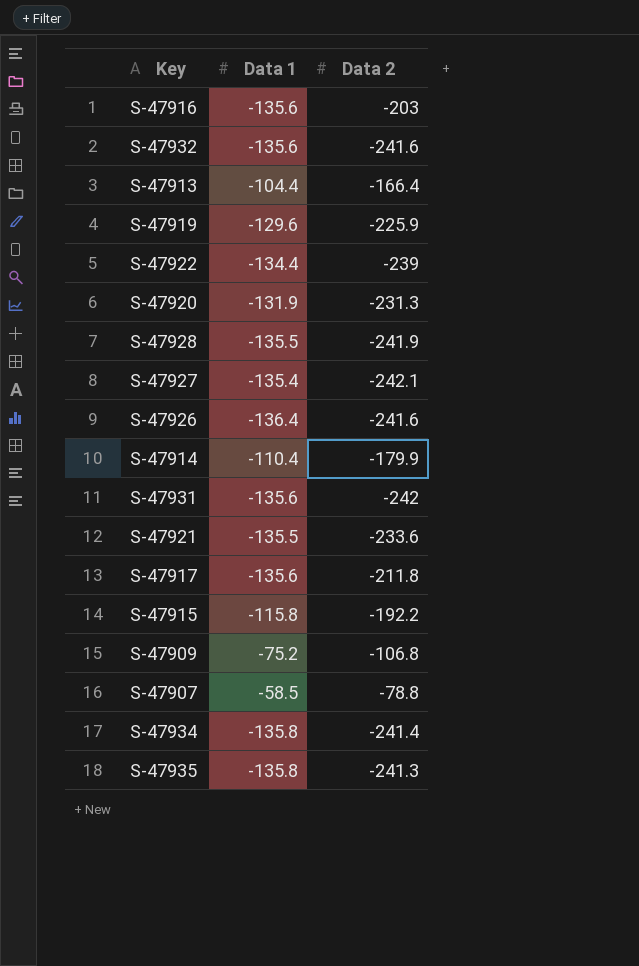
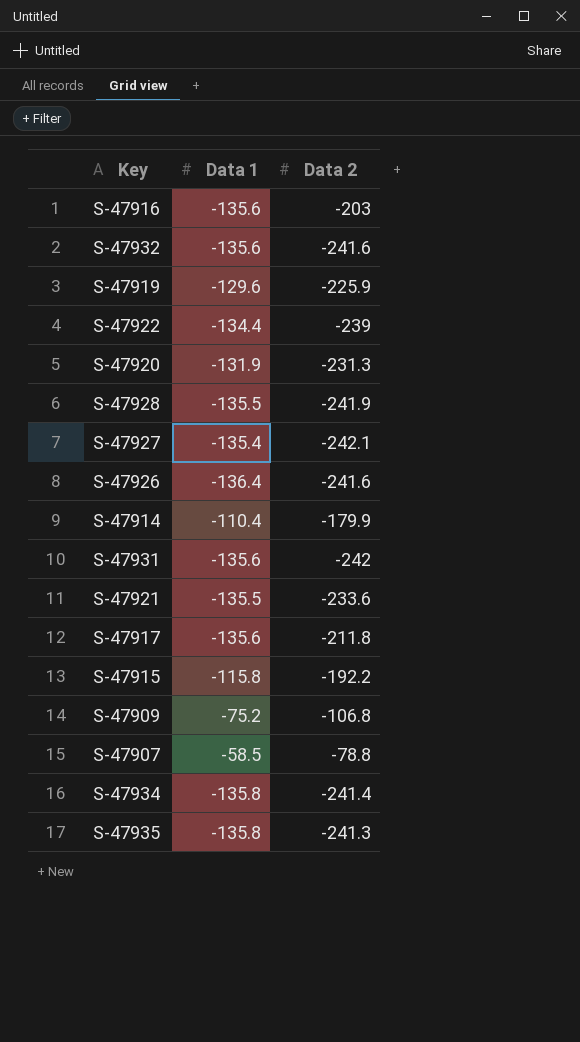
row S-47913: -104.4 | -166.4 -> none

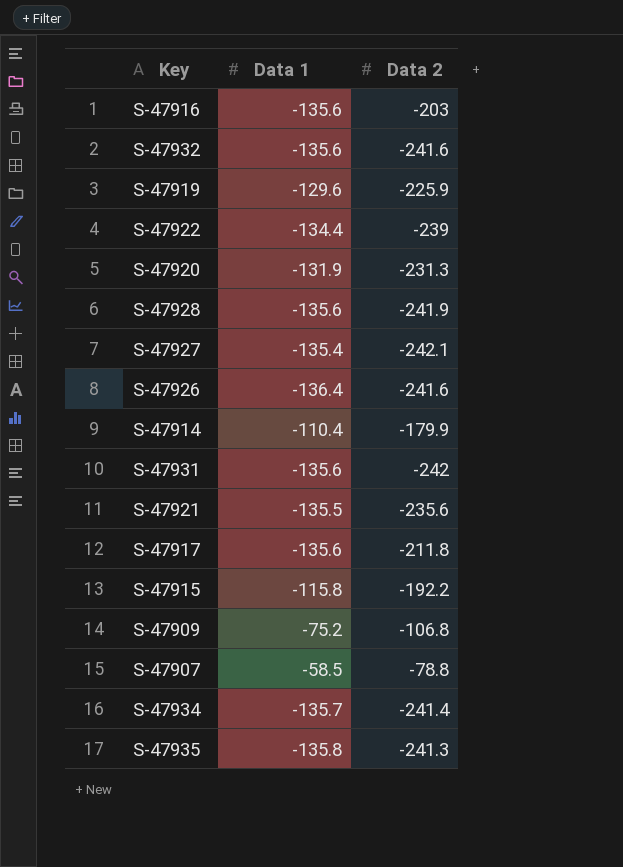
S-47928 | Data 1: -135.5 -> -135.6
S-47921 | Data 2: -233.6 -> -235.6
S-47934 | Data 1: -135.8 -> -135.7

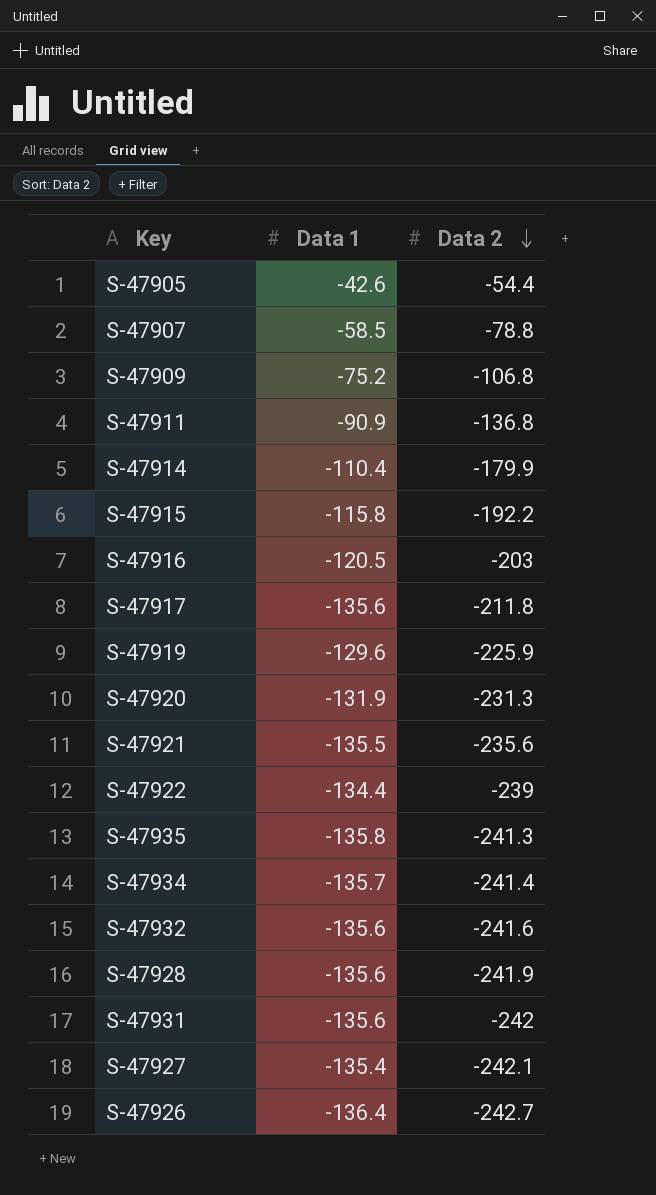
row order: none -> Data 2 descending
row S-47905: none -> -42.6 | -54.4
row S-47911: none -> -90.9 | -136.8
S-47916 | Data 1: -135.6 -> -120.5
S-47926 | Data 2: -241.6 -> -242.7

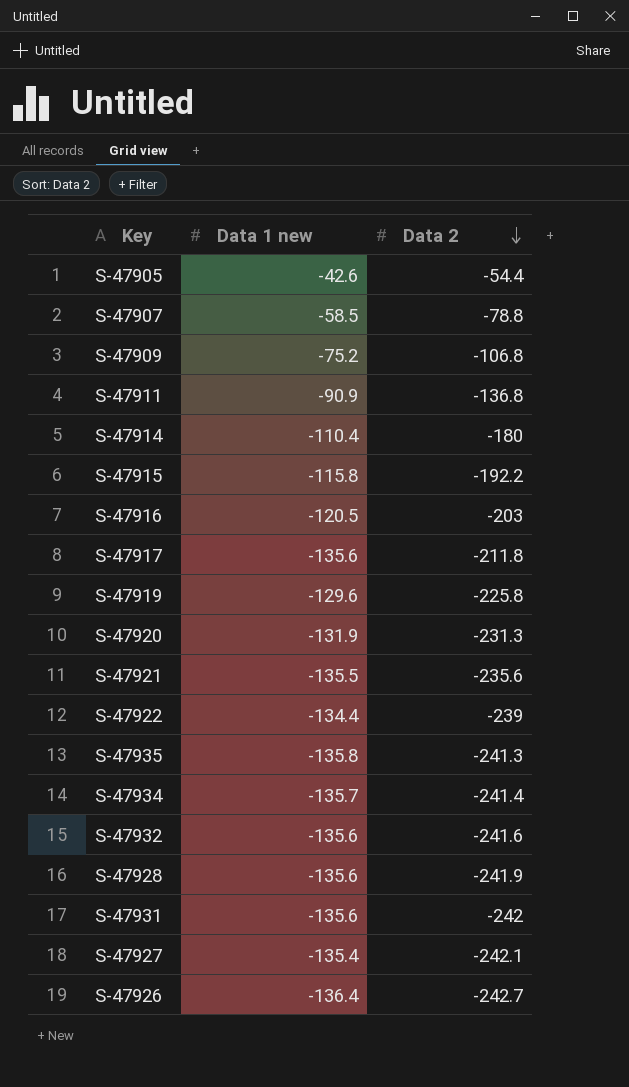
column name: Data 1 -> Data 1 new
S-47914 | Data 2: -179.9 -> -180
S-47919 | Data 2: -225.9 -> -225.8

